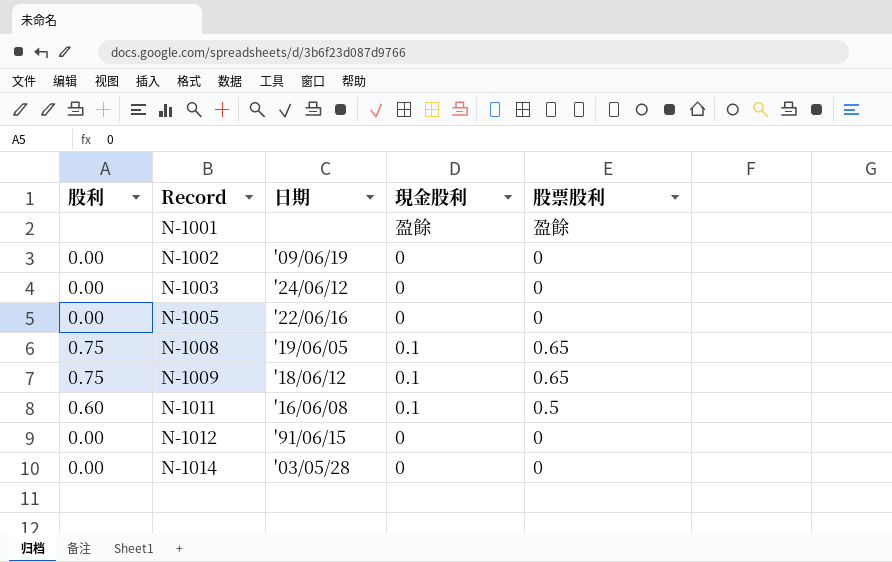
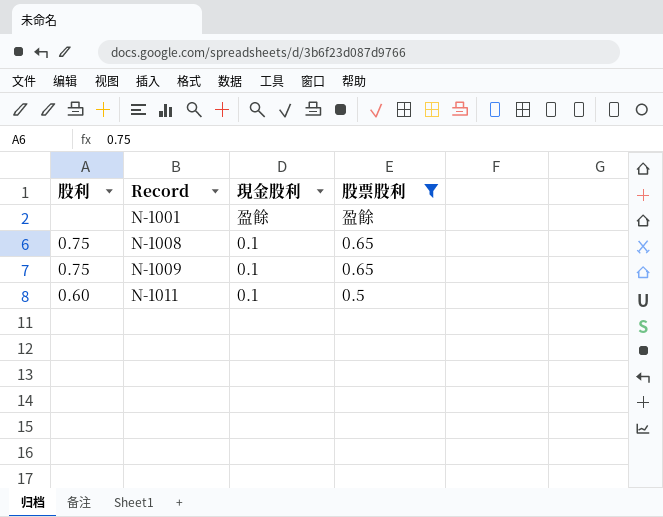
filter: none -> 股票股利 != 0
column 日期 | position: 3 -> none

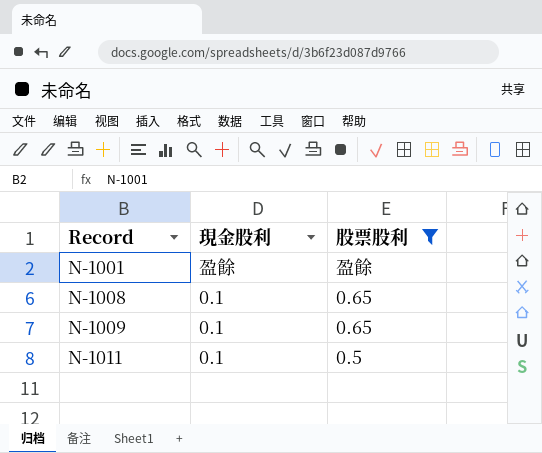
column 股利 | position: 1 -> none

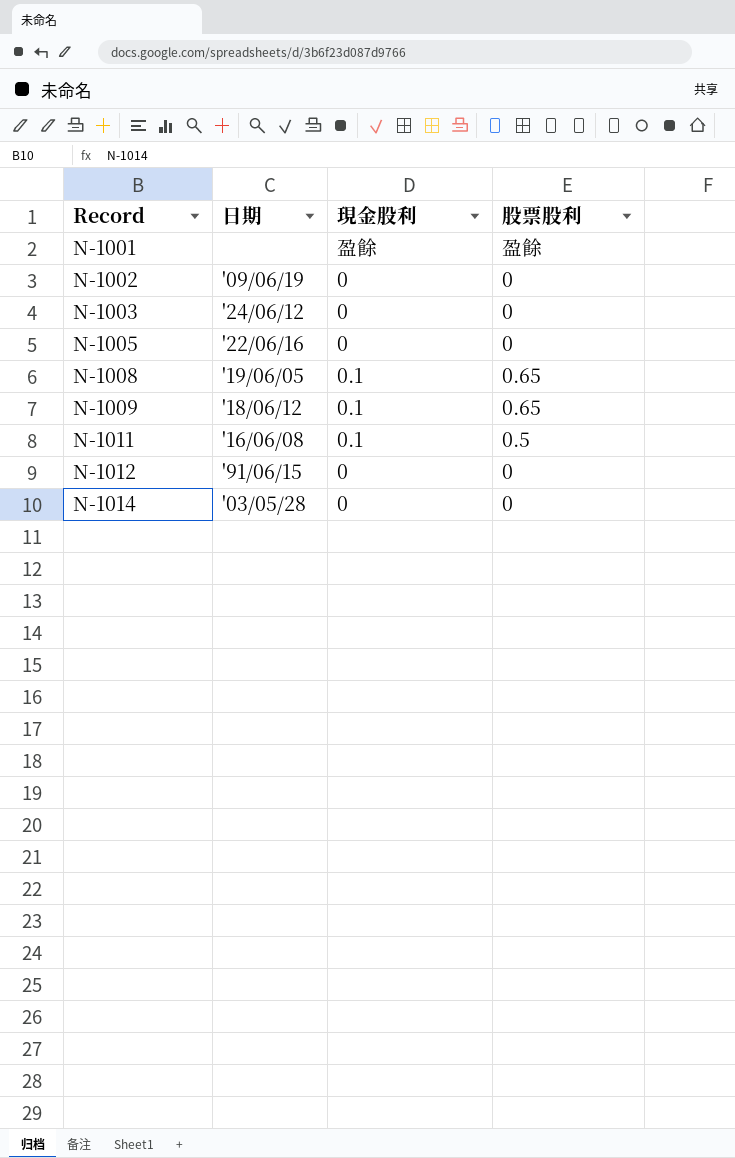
filter: 股票股利 != 0 -> none
column 日期 | position: none -> 2

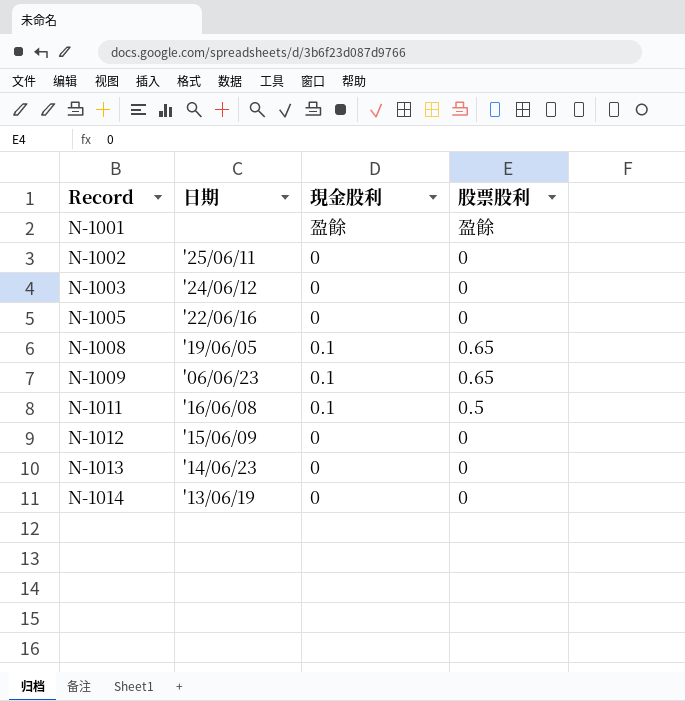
N-1002 | 日期: '09/06/19 -> '25/06/11
N-1009 | 日期: '18/06/12 -> '06/06/23
N-1012 | 日期: '91/06/15 -> '15/06/09
row N-1013: none -> '14/06/23 | 0 | 0
N-1014 | 日期: '03/05/28 -> '13/06/19

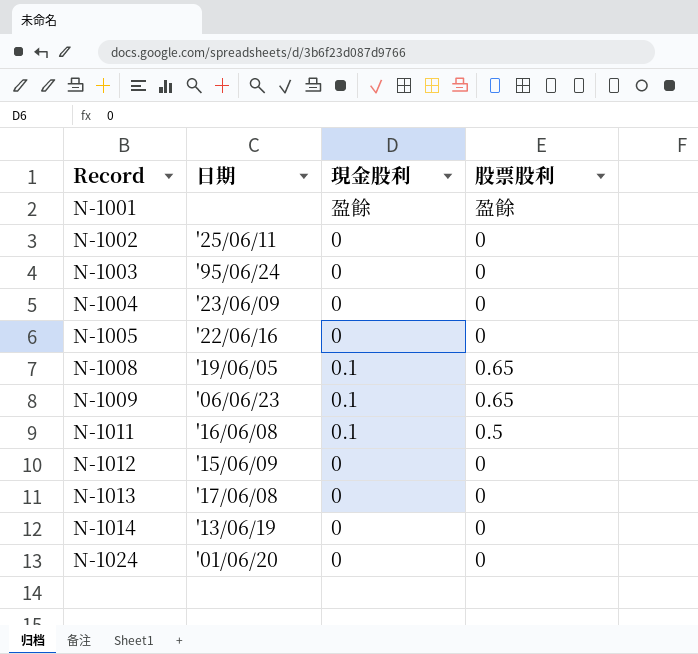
N-1003 | 日期: '24/06/12 -> '95/06/24
row N-1004: none -> '23/06/09 | 0 | 0
N-1013 | 日期: '14/06/23 -> '17/06/08
row N-1024: none -> '01/06/20 | 0 | 0

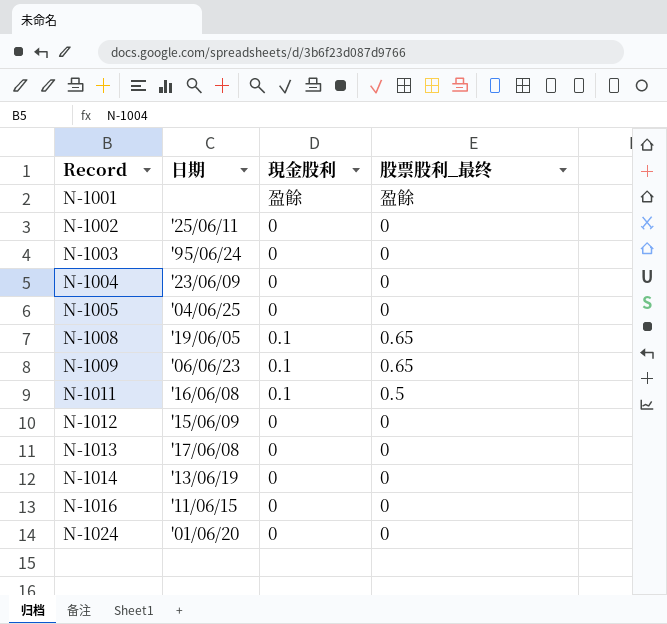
column name: 股票股利 -> 股票股利_最终
N-1005 | 日期: '22/06/16 -> '04/06/25
row N-1016: none -> '11/06/15 | 0 | 0

